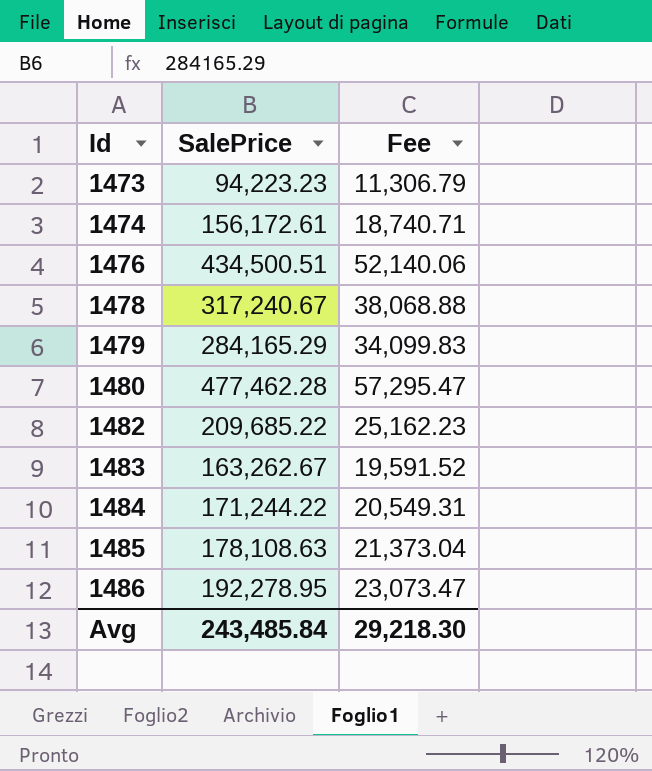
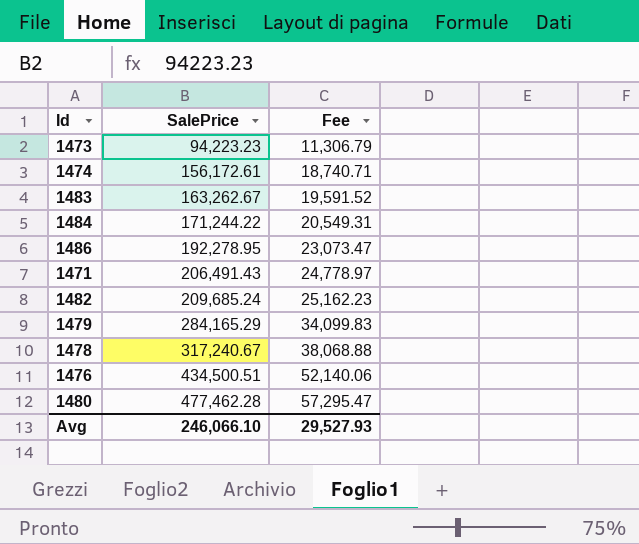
row order: Id ascending -> SalePrice ascending
row 1485: 178,108.63 | 21,373.04 -> none
row 1471: none -> 206,491.43 | 24,778.97
1482 | SalePrice: 209,685.22 -> 209,685.24
Avg | SalePrice: 243,485.84 -> 246,066.10
Avg | Fee: 29,218.30 -> 29,527.93

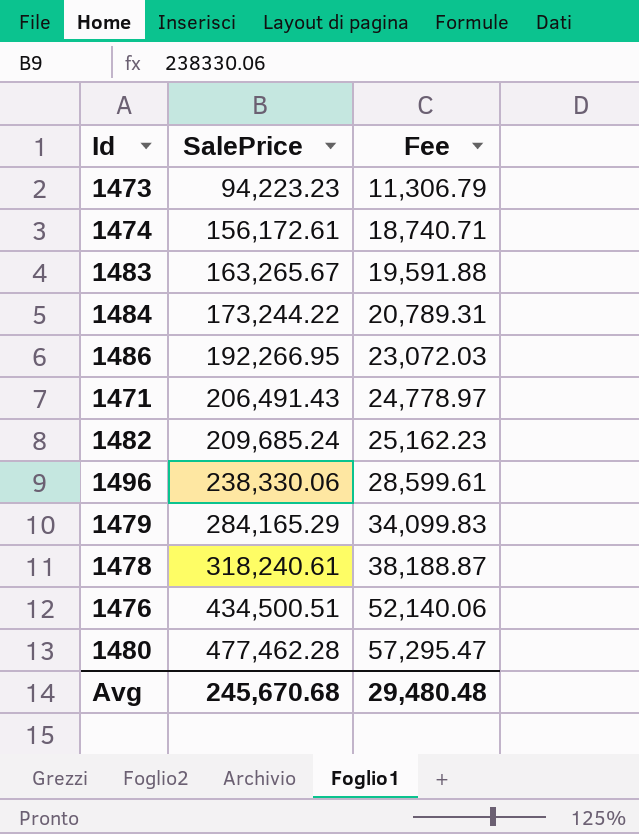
1483 | SalePrice: 163,262.67 -> 163,265.67
1483 | Fee: 19,591.52 -> 19,591.88
1484 | SalePrice: 171,244.22 -> 173,244.22
1484 | Fee: 20,549.31 -> 20,789.31
1486 | SalePrice: 192,278.95 -> 192,266.95
1486 | Fee: 23,073.47 -> 23,072.03
row 1496: none -> 238,330.06 | 28,599.61
1478 | SalePrice: 317,240.67 -> 318,240.61
1478 | Fee: 38,068.88 -> 38,188.87
Avg | SalePrice: 246,066.10 -> 245,670.68
Avg | Fee: 29,527.93 -> 29,480.48

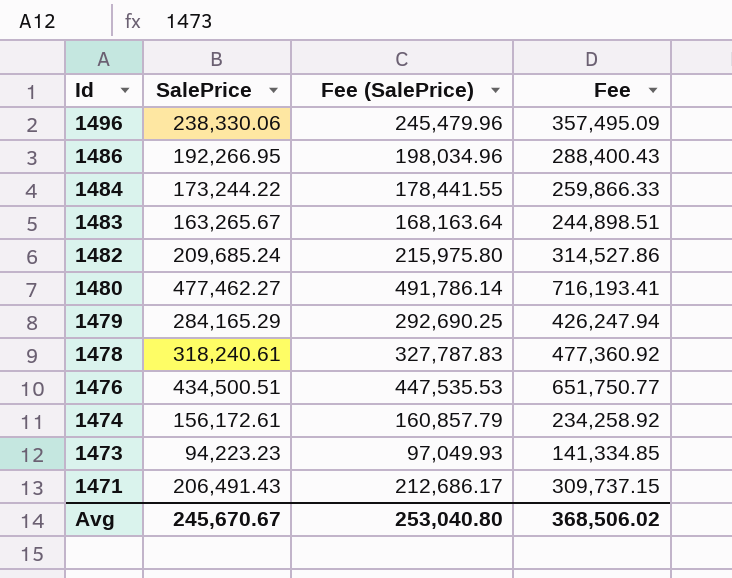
row order: SalePrice ascending -> Id descending
column Fee (SalePrice) | formula: none -> [SalePrice] * 1.03
column Fee | formula: [SalePrice] * 0.12 -> [SalePrice] * 1.5
1480 | SalePrice: 477,462.28 -> 477,462.27
Avg | SalePrice: 245,670.68 -> 245,670.67
Avg | Fee: 29,480.48 -> 368,506.02

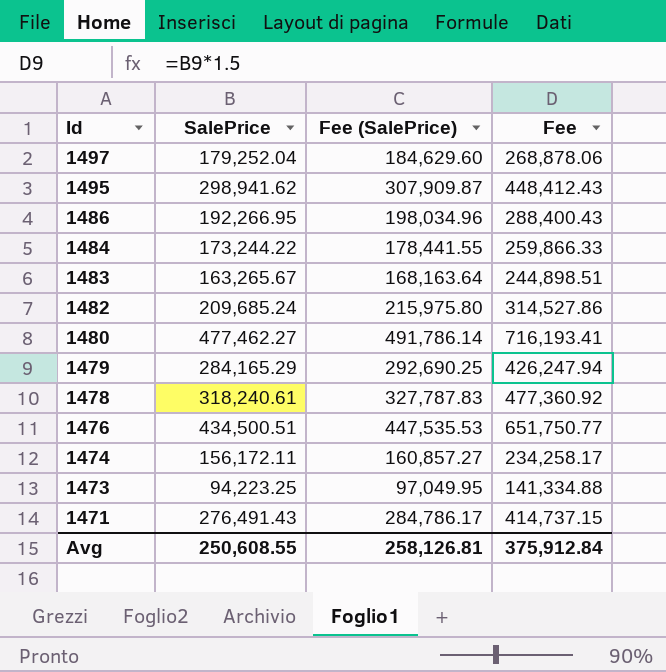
row 1496: 238,330.06 | 245,479.96 | 357,495.09 -> none
row 1497: none -> 179,252.04 | 184,629.60 | 268,878.06
row 1495: none -> 298,941.62 | 307,909.87 | 448,412.43
1474 | SalePrice: 156,172.61 -> 156,172.11
1474 | Fee (SalePrice): 160,857.79 -> 160,857.27
1474 | Fee: 234,258.92 -> 234,258.17
1473 | SalePrice: 94,223.23 -> 94,223.25
1473 | Fee (SalePrice): 97,049.93 -> 97,049.95
1473 | Fee: 141,334.85 -> 141,334.88
1471 | SalePrice: 206,491.43 -> 276,491.43
1471 | Fee (SalePrice): 212,686.17 -> 284,786.17
1471 | Fee: 309,737.15 -> 414,737.15
Avg | SalePrice: 245,670.67 -> 250,608.55
Avg | Fee (SalePrice): 253,040.80 -> 258,126.81
Avg | Fee: 368,506.02 -> 375,912.84

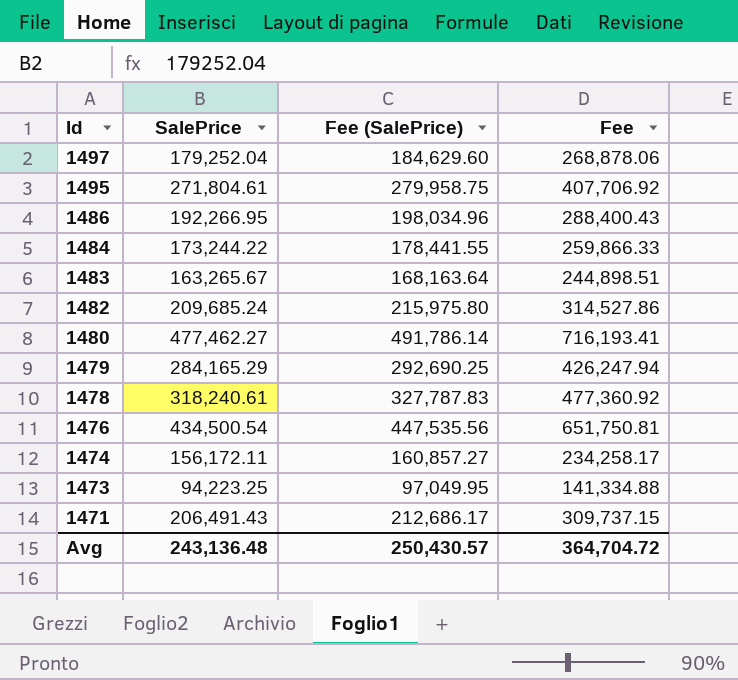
1495 | SalePrice: 298,941.62 -> 271,804.61
1495 | Fee (SalePrice): 307,909.87 -> 279,958.75
1495 | Fee: 448,412.43 -> 407,706.92
1476 | SalePrice: 434,500.51 -> 434,500.54
1476 | Fee (SalePrice): 447,535.53 -> 447,535.56
1476 | Fee: 651,750.77 -> 651,750.81
1471 | SalePrice: 276,491.43 -> 206,491.43
1471 | Fee (SalePrice): 284,786.17 -> 212,686.17
1471 | Fee: 414,737.15 -> 309,737.15
Avg | SalePrice: 250,608.55 -> 243,136.48
Avg | Fee (SalePrice): 258,126.81 -> 250,430.57
Avg | Fee: 375,912.84 -> 364,704.72

